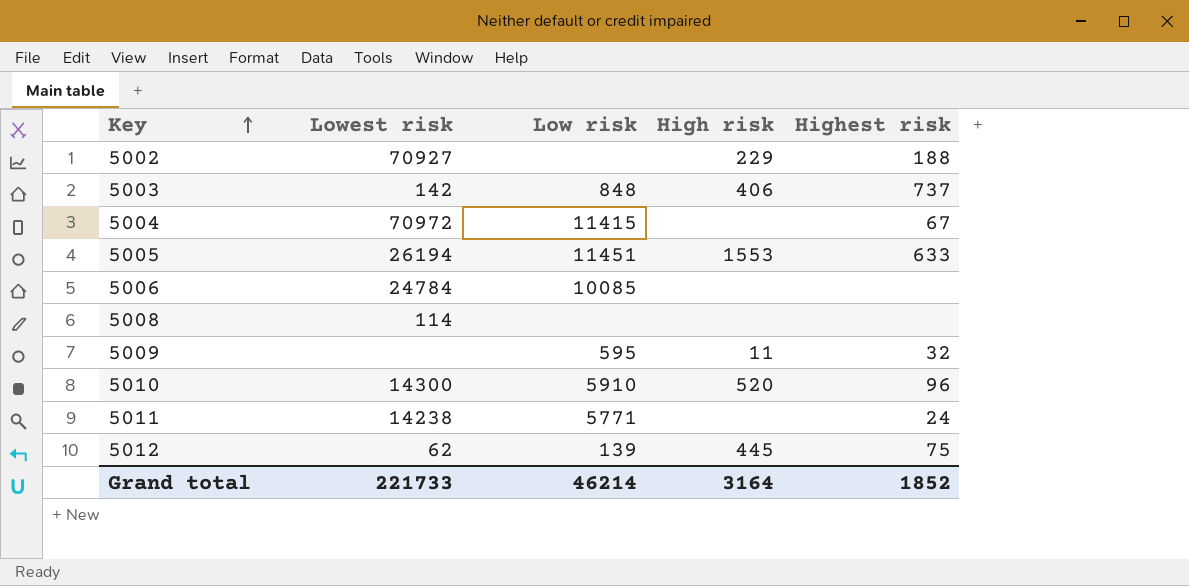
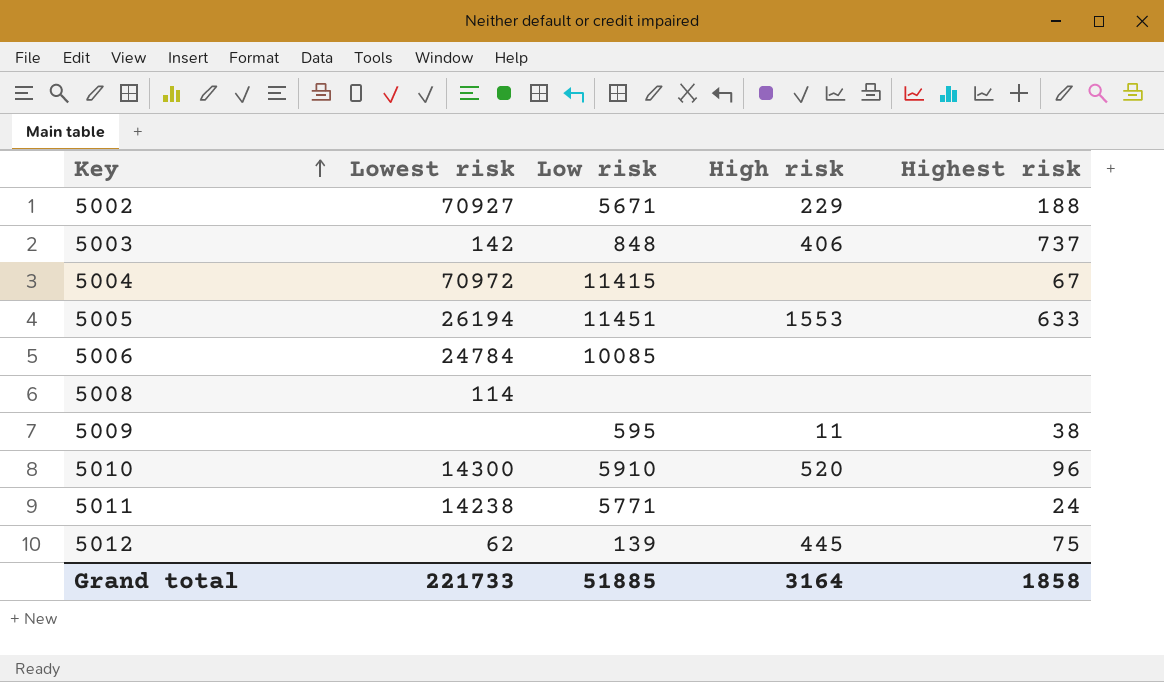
5002 | Low risk: none -> 5671
5009 | Highest risk: 32 -> 38
Grand total | Low risk: 46214 -> 51885
Grand total | Highest risk: 1852 -> 1858

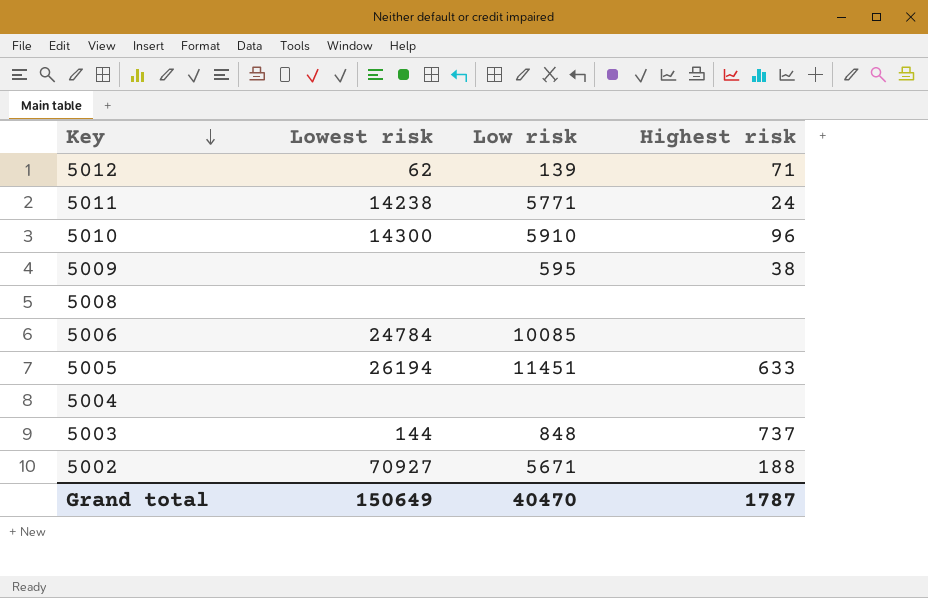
row order: Key ascending -> Key descending
column High risk | position: 4 -> none
5012 | Highest risk: 75 -> 71
5008 | Lowest risk: 114 -> none
5004 | Lowest risk: 70972 -> none
5004 | Low risk: 11415 -> none
5004 | Highest risk: 67 -> none
5003 | Lowest risk: 142 -> 144
Grand total | Lowest risk: 221733 -> 150649
Grand total | Low risk: 51885 -> 40470
Grand total | Highest risk: 1858 -> 1787

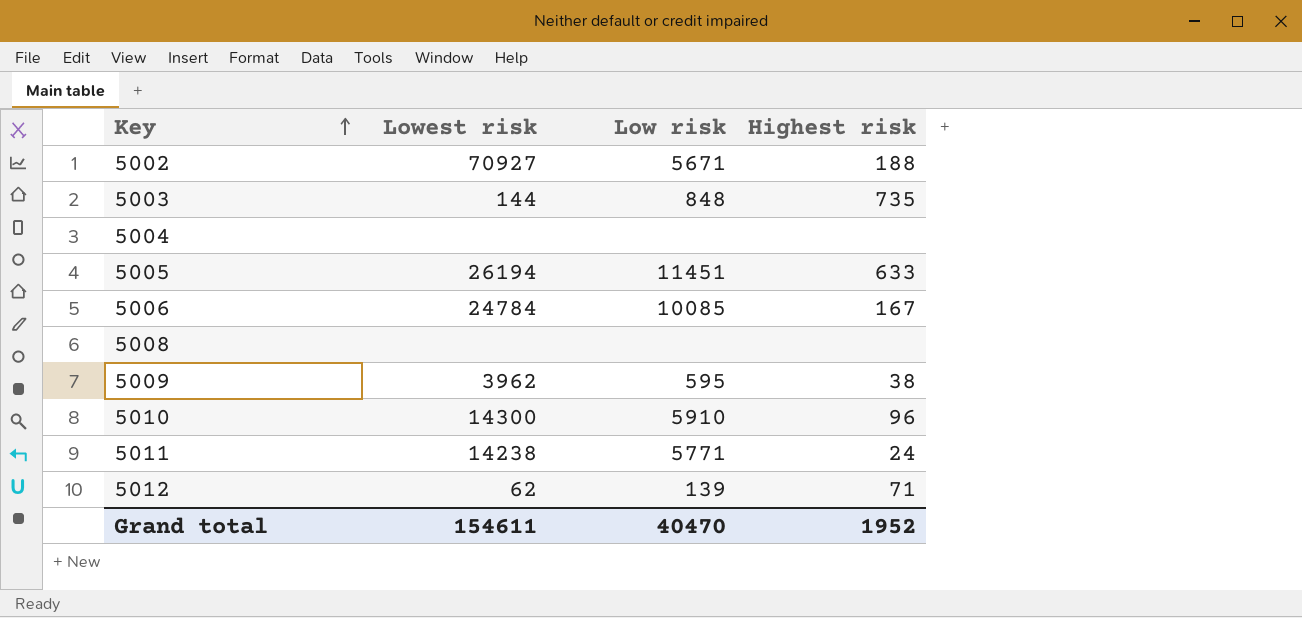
row order: Key descending -> Key ascending
5003 | Highest risk: 737 -> 735
5006 | Highest risk: none -> 167
5009 | Lowest risk: none -> 3962
Grand total | Lowest risk: 150649 -> 154611
Grand total | Highest risk: 1787 -> 1952

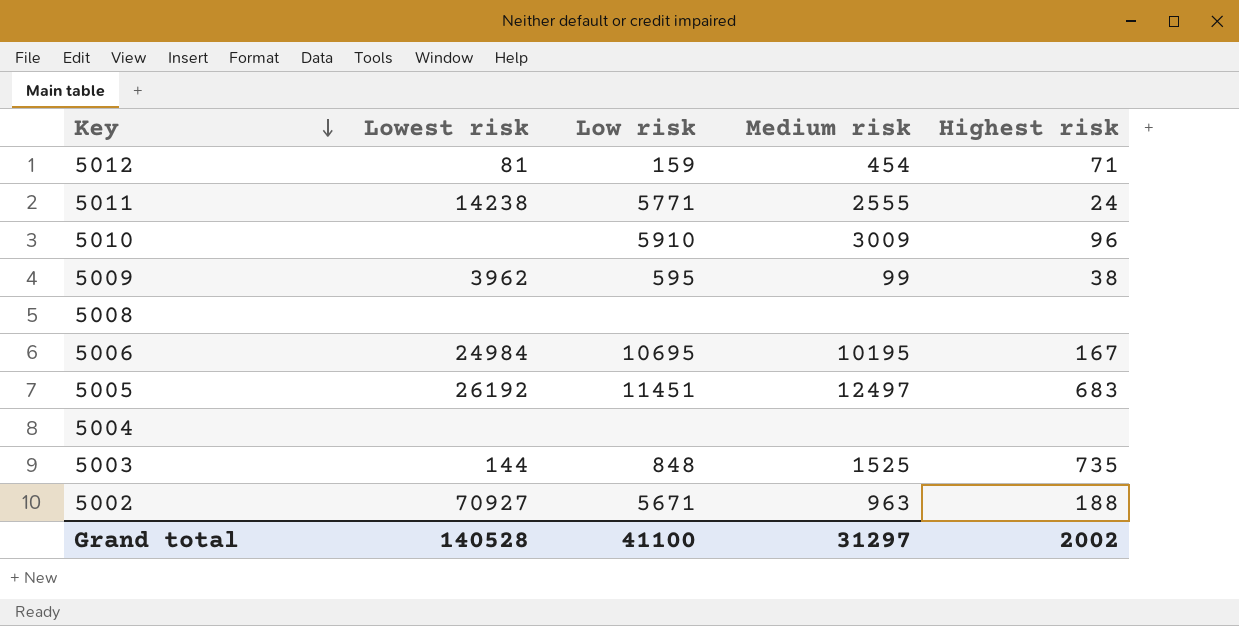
row order: Key ascending -> Key descending
column Medium risk | position: none -> 4
5012 | Lowest risk: 62 -> 81
5012 | Low risk: 139 -> 159
5010 | Lowest risk: 14300 -> none
5006 | Lowest risk: 24784 -> 24984
5006 | Low risk: 10085 -> 10695
5005 | Lowest risk: 26194 -> 26192
5005 | Highest risk: 633 -> 683
Grand total | Lowest risk: 154611 -> 140528
Grand total | Low risk: 40470 -> 41100
Grand total | Highest risk: 1952 -> 2002

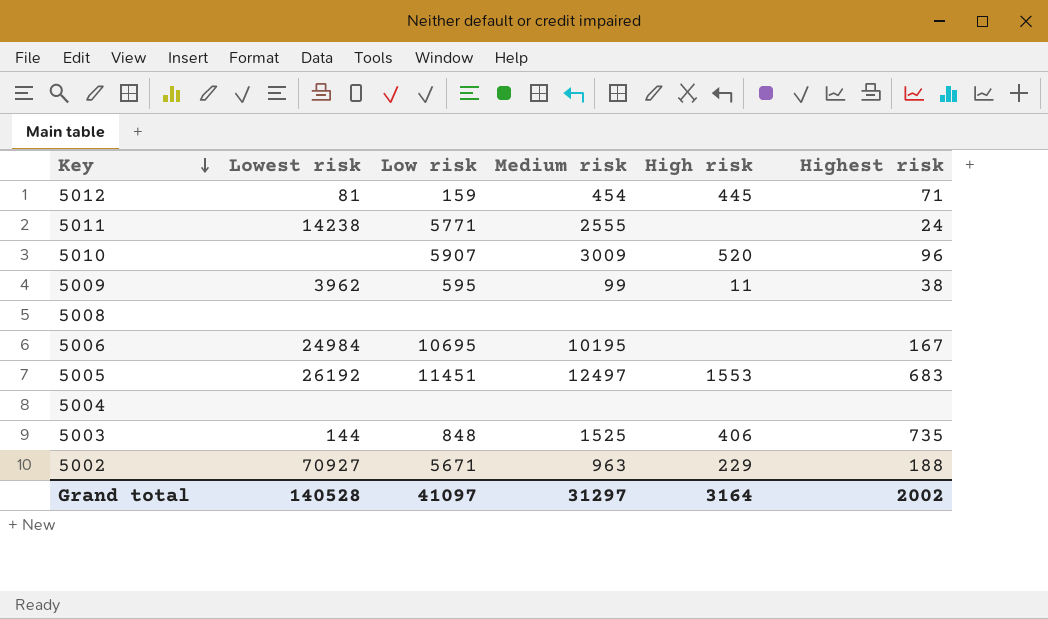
column High risk | position: none -> 5
5010 | Low risk: 5910 -> 5907
Grand total | Low risk: 41100 -> 41097

